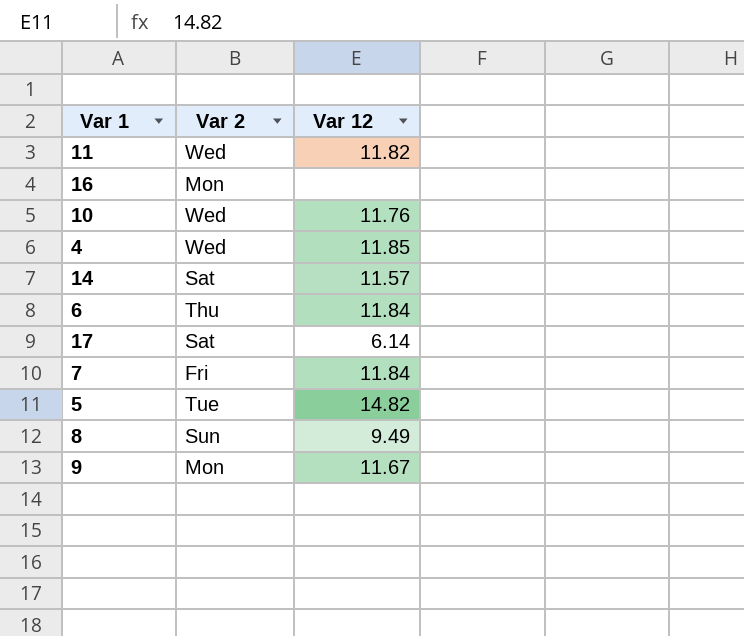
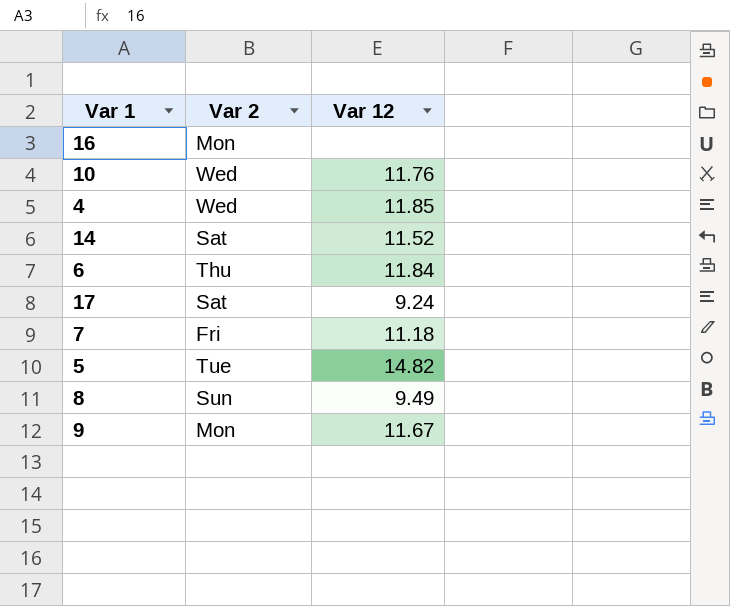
row 11: Wed | 11.82 -> none
14 | Var 12: 11.57 -> 11.52
17 | Var 12: 6.14 -> 9.24
7 | Var 12: 11.84 -> 11.18

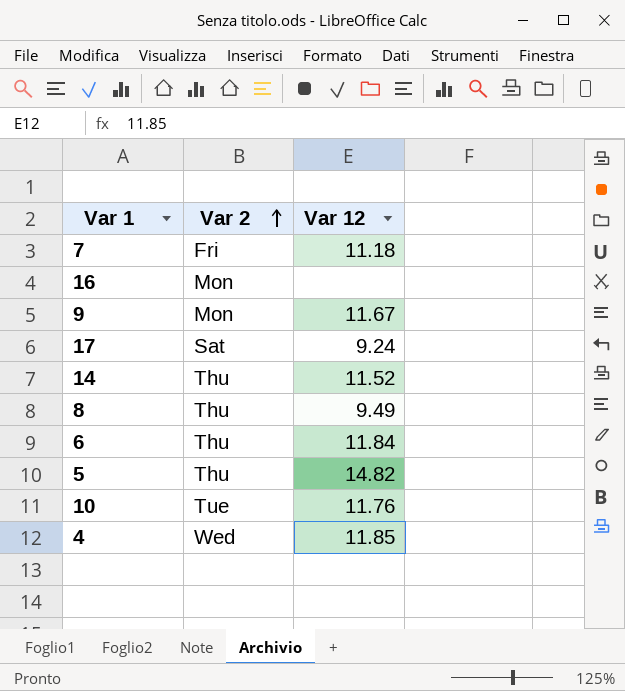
row order: none -> Var 2 ascending
14 | Var 2: Sat -> Thu
8 | Var 2: Sun -> Thu
5 | Var 2: Tue -> Thu
10 | Var 2: Wed -> Tue

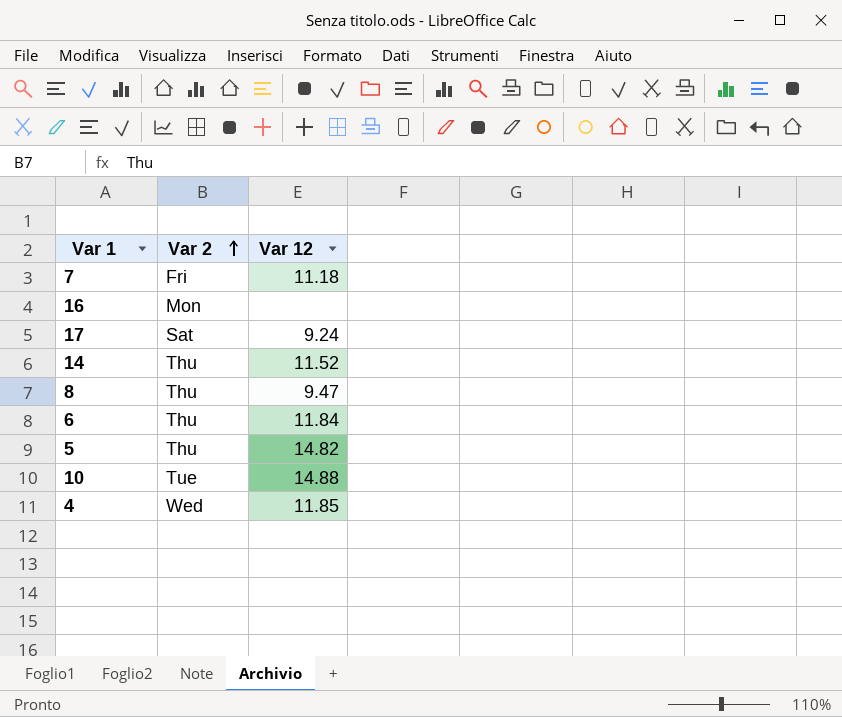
row 9: Mon | 11.67 -> none
8 | Var 12: 9.49 -> 9.47
10 | Var 12: 11.76 -> 14.88

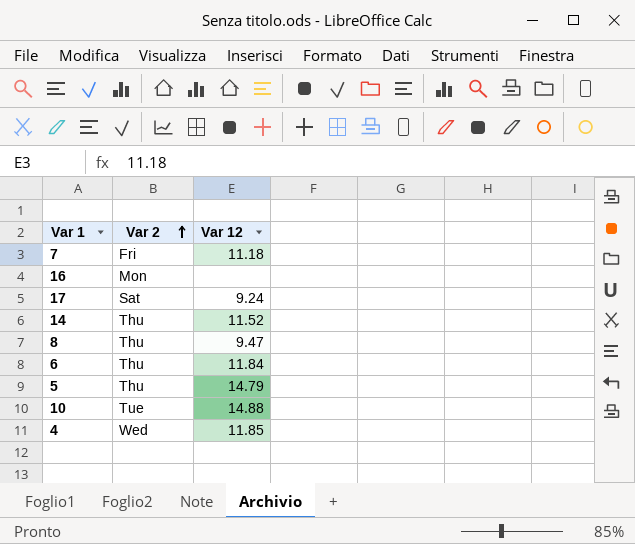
5 | Var 12: 14.82 -> 14.79

